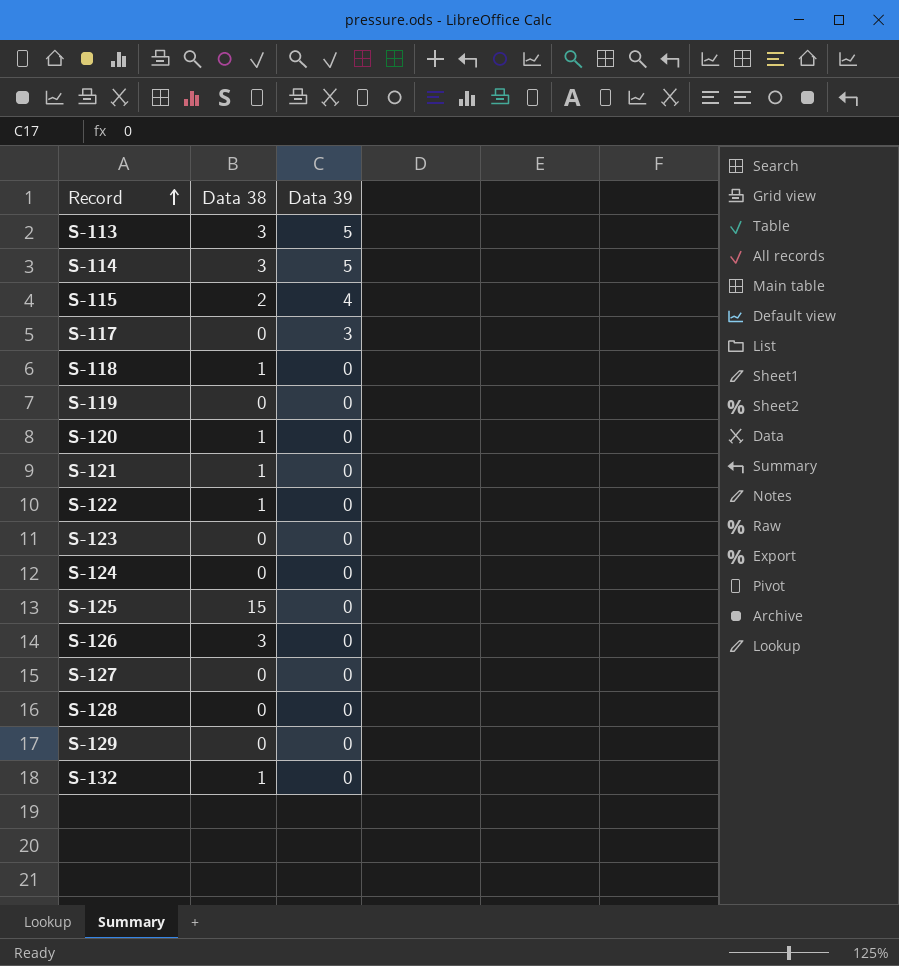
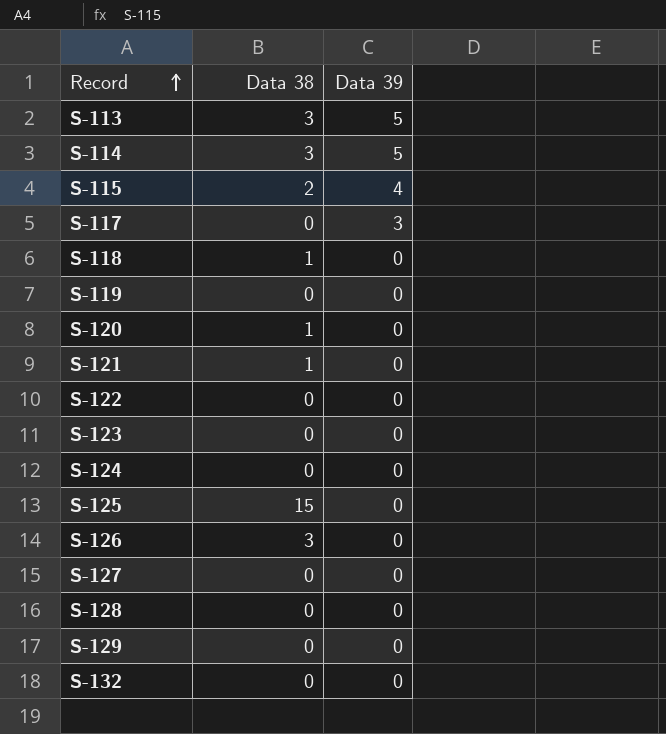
S-122 | Data 38: 1 -> 0
S-132 | Data 38: 1 -> 0

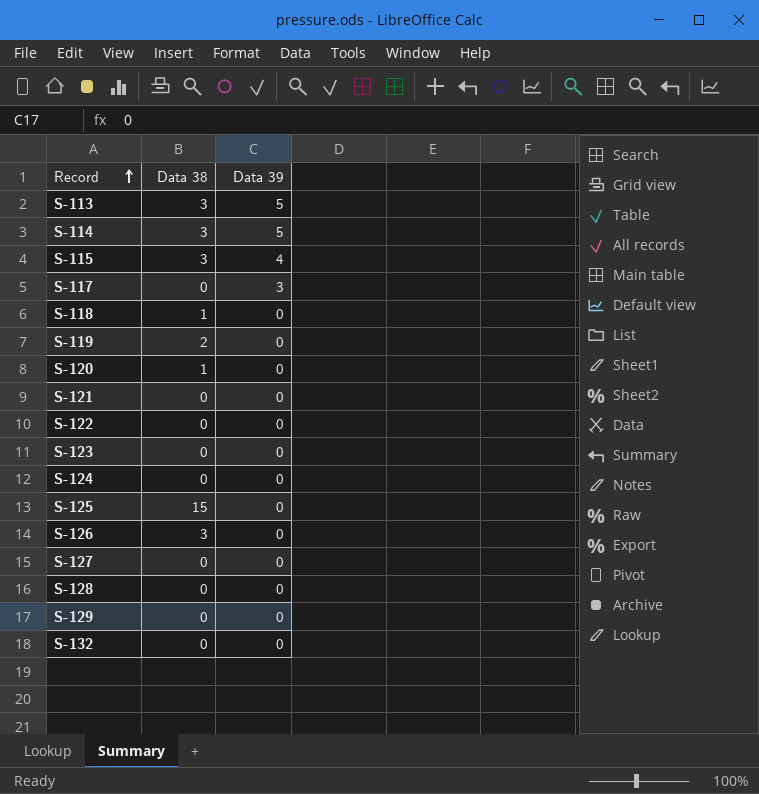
S-115 | Data 38: 2 -> 3
S-119 | Data 38: 0 -> 2
S-121 | Data 38: 1 -> 0

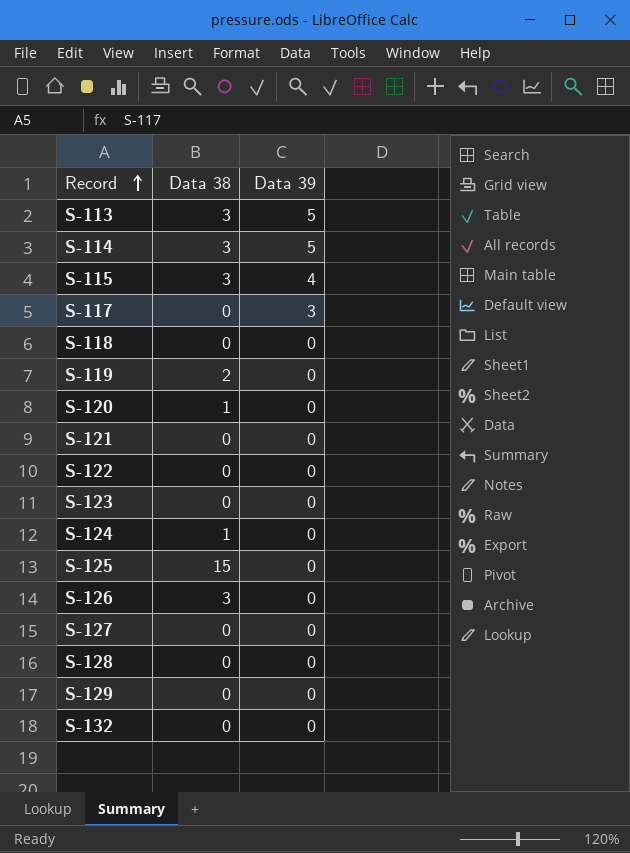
S-118 | Data 38: 1 -> 0
S-124 | Data 38: 0 -> 1

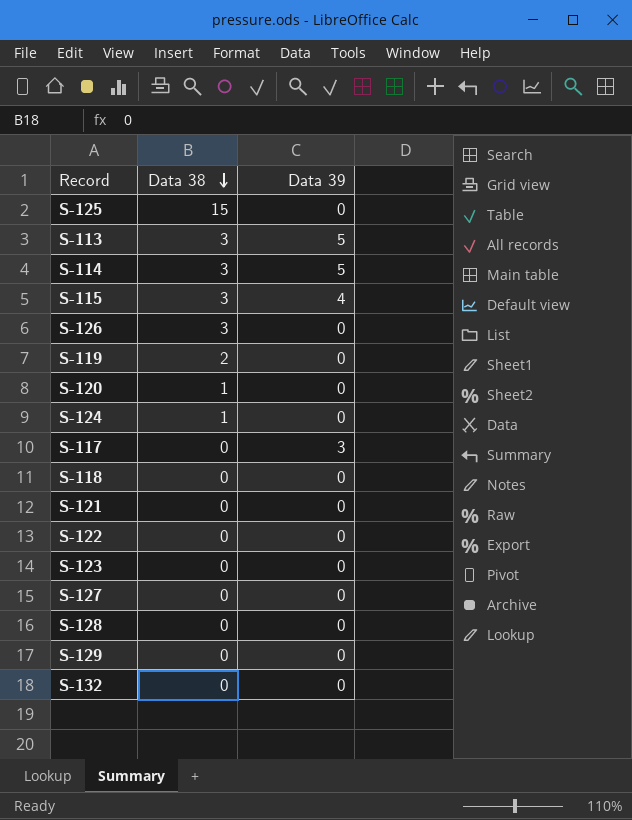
row order: Record ascending -> Data 38 descending

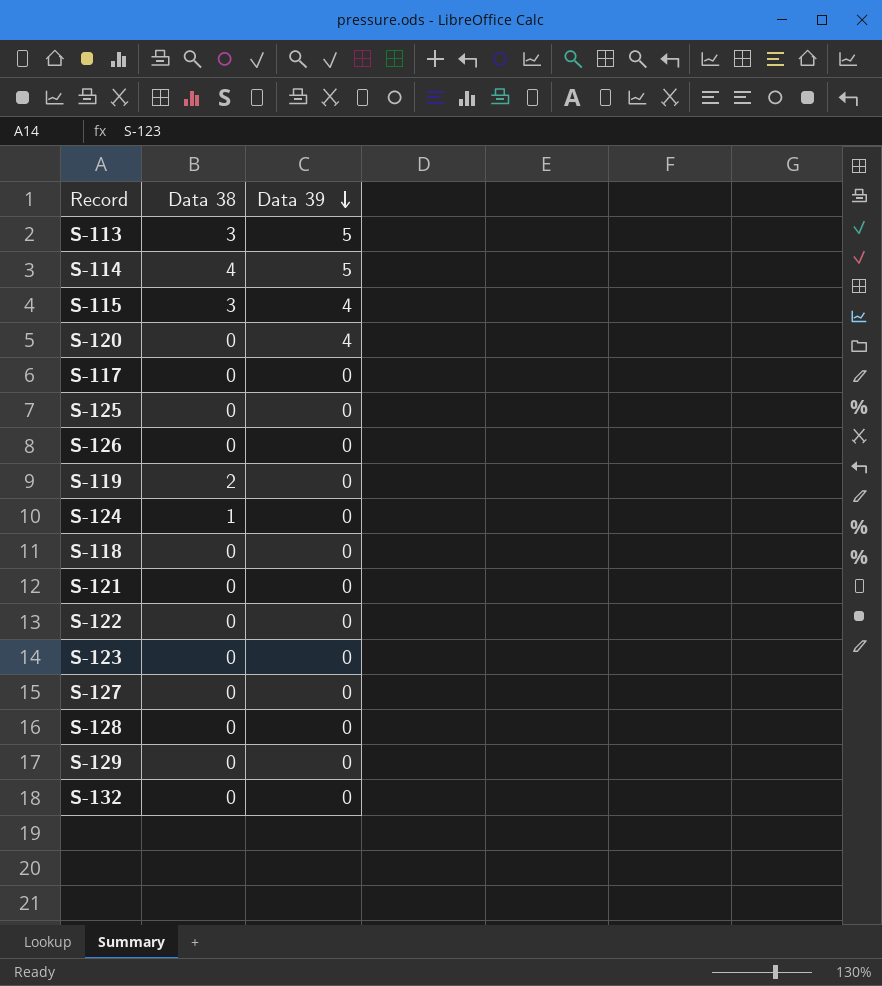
row order: Data 38 descending -> Data 39 descending
S-114 | Data 38: 3 -> 4
S-120 | Data 38: 1 -> 0
S-120 | Data 39: 0 -> 4
S-117 | Data 39: 3 -> 0
S-125 | Data 38: 15 -> 0
S-126 | Data 38: 3 -> 0

